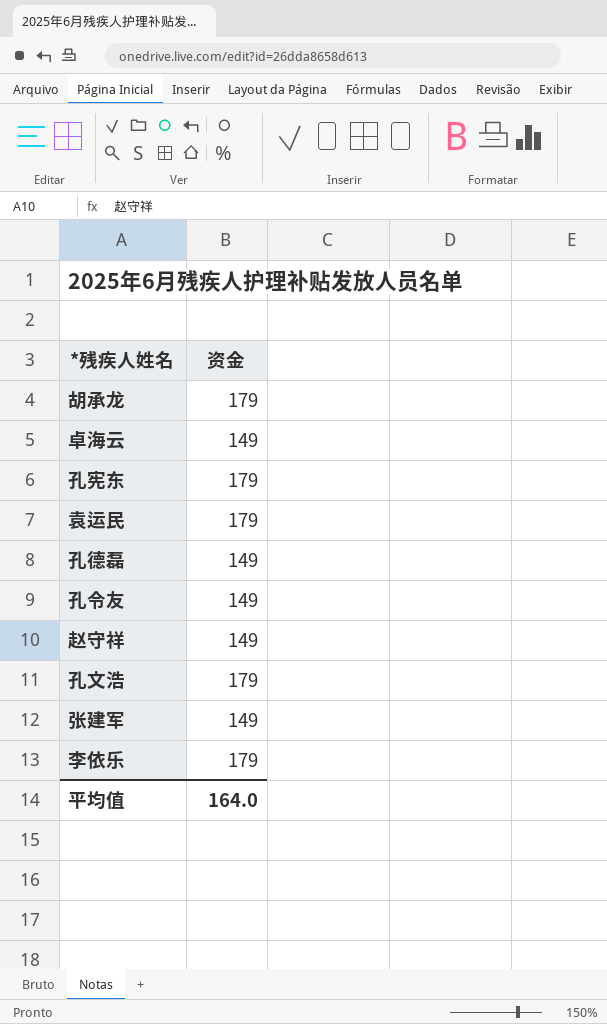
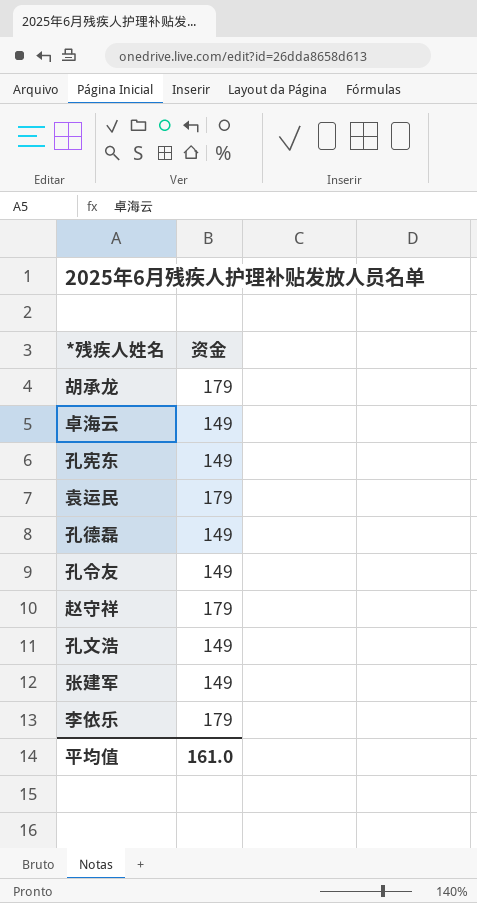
孔宪东 | 资金: 179 -> 149
赵守祥 | 资金: 149 -> 179
孔文浩 | 资金: 179 -> 149
平均值 | 资金: 164.0 -> 161.0

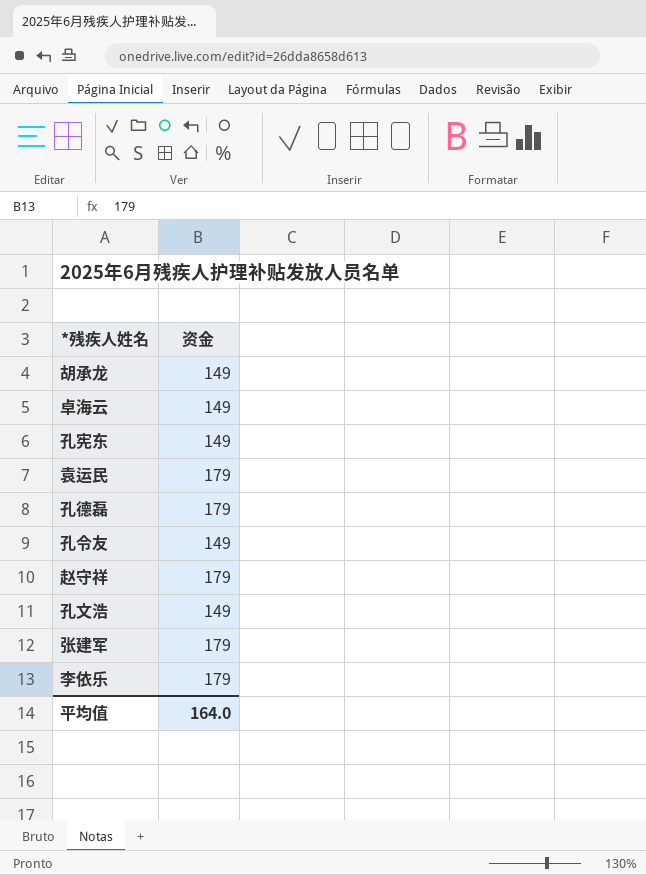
胡承龙 | 资金: 179 -> 149
孔德磊 | 资金: 149 -> 179
张建军 | 资金: 149 -> 179
平均值 | 资金: 161.0 -> 164.0

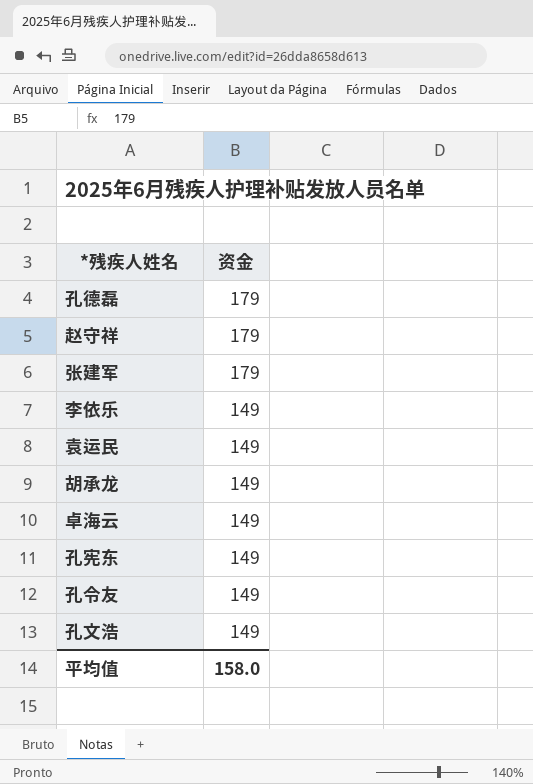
row order: none -> 资金 descending
李依乐 | 资金: 179 -> 149
袁运民 | 资金: 179 -> 149
平均值 | 资金: 164.0 -> 158.0

